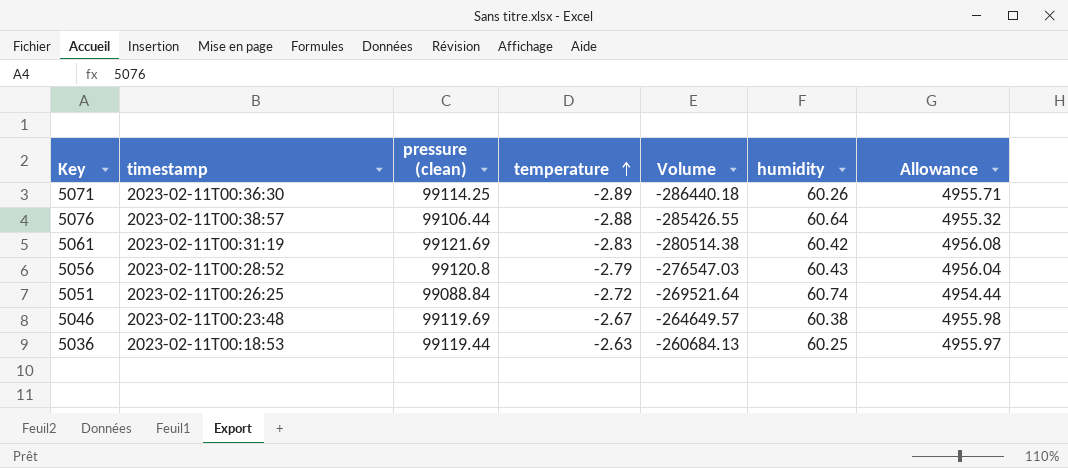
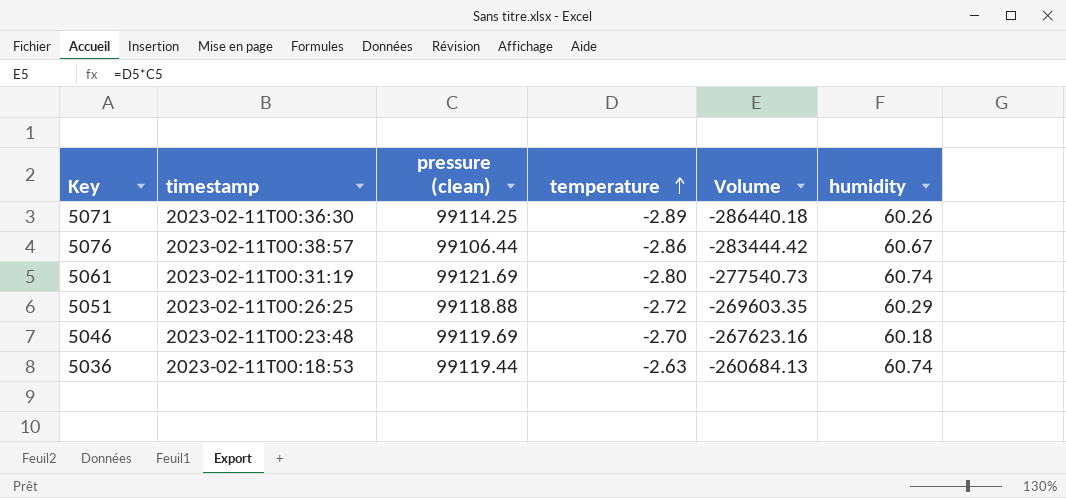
column Allowance | formula: [pressure (clean)] * 0.05 -> none
row 5056: 2023-02-11T00:28:52 | 99120.8 | -2.79 | -276547.03 | 60.43 | 4956.04 -> none
5076 | temperature: -2.88 -> -2.86
5076 | Volume: -285426.55 -> -283444.42
5076 | humidity: 60.64 -> 60.67
5061 | temperature: -2.83 -> -2.80
5061 | Volume: -280514.38 -> -277540.73
5061 | humidity: 60.42 -> 60.74
5051 | pressure (clean): 99088.84 -> 99118.88
5051 | Volume: -269521.64 -> -269603.35
5051 | humidity: 60.74 -> 60.29
5046 | temperature: -2.67 -> -2.70
5046 | Volume: -264649.57 -> -267623.16
5046 | humidity: 60.38 -> 60.18
5036 | humidity: 60.25 -> 60.74

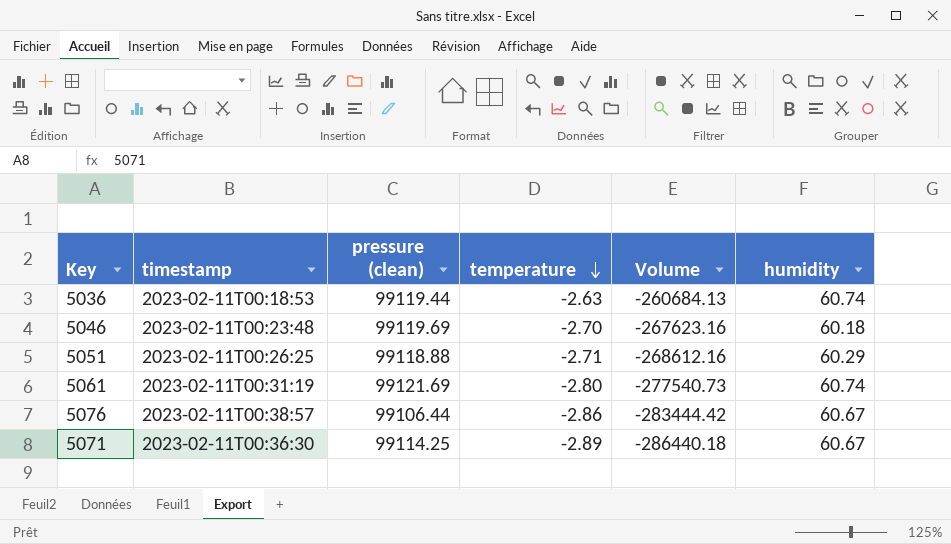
row order: temperature ascending -> temperature descending
5051 | temperature: -2.72 -> -2.71
5051 | Volume: -269603.35 -> -268612.16
5071 | humidity: 60.26 -> 60.67

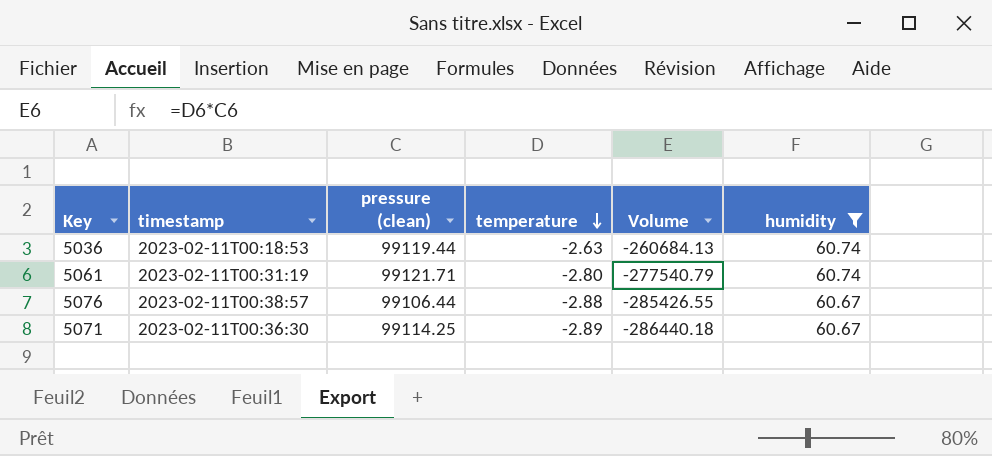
filter: none -> humidity >= 60.67
5061 | pressure (clean): 99121.69 -> 99121.71
5061 | Volume: -277540.73 -> -277540.79
5076 | temperature: -2.86 -> -2.88
5076 | Volume: -283444.42 -> -285426.55

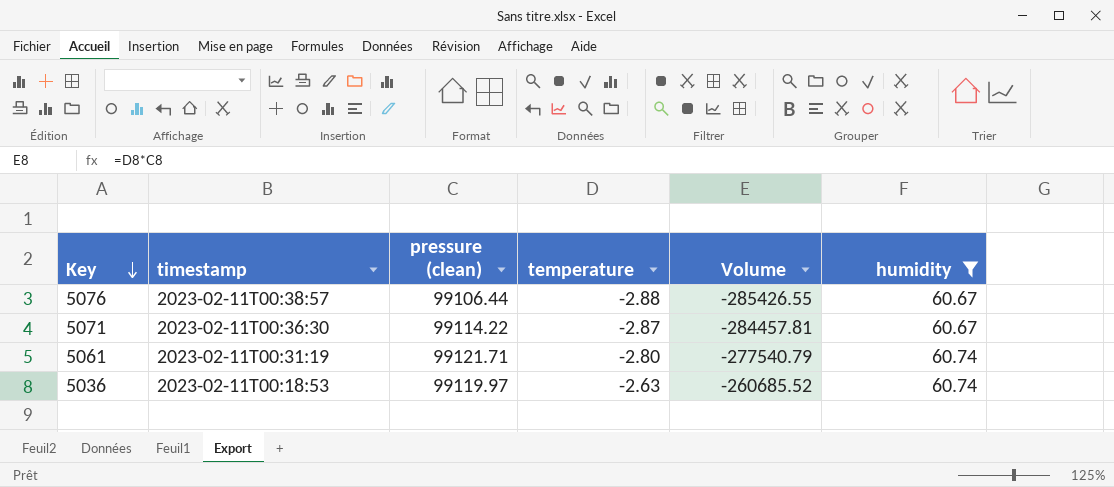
row order: temperature descending -> Key descending
5071 | pressure (clean): 99114.25 -> 99114.22
5071 | temperature: -2.89 -> -2.87
5071 | Volume: -286440.18 -> -284457.81
5036 | pressure (clean): 99119.44 -> 99119.97
5036 | Volume: -260684.13 -> -260685.52

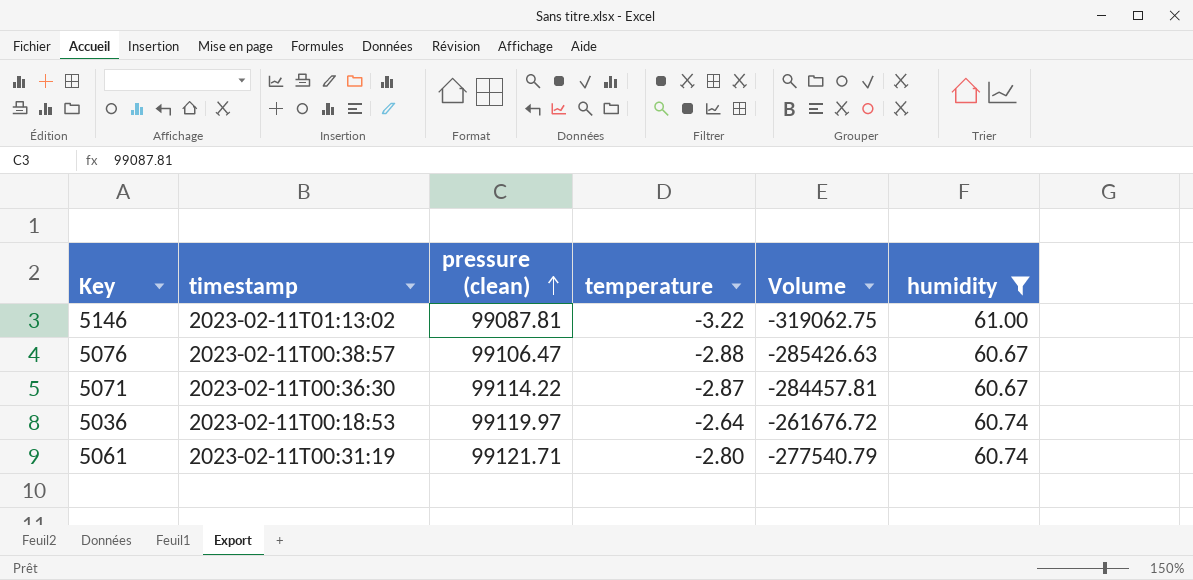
row order: Key descending -> pressure (clean) ascending
row 5146: none -> 2023-02-11T01:13:02 | 99087.81 | -3.22 | -319062.75 | 61.00
5076 | pressure (clean): 99106.44 -> 99106.47
5076 | Volume: -285426.55 -> -285426.63
5036 | temperature: -2.63 -> -2.64
5036 | Volume: -260685.52 -> -261676.72

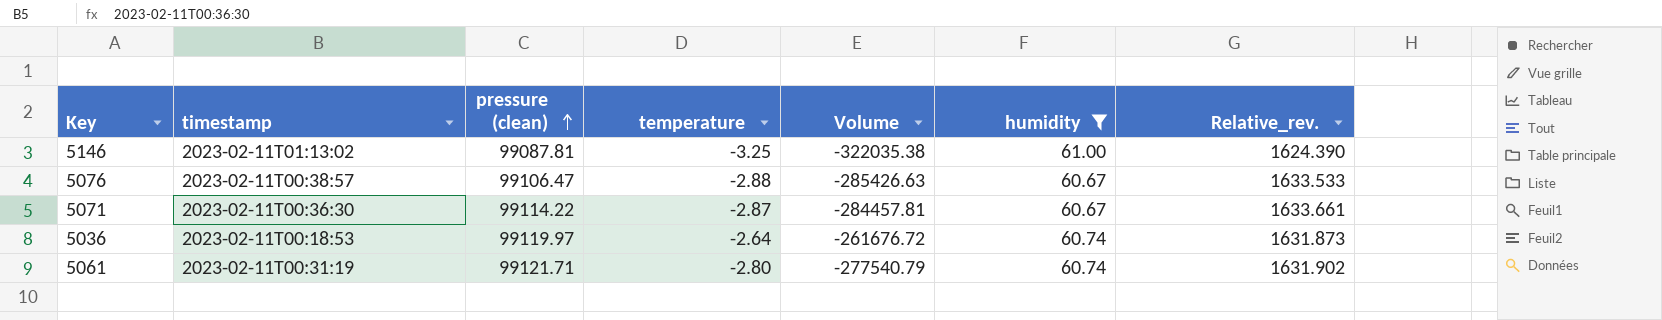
column Relative_rev. | formula: none -> [pressure (clean)] / [humidity]
5146 | temperature: -3.22 -> -3.25
5146 | Volume: -319062.75 -> -322035.38

